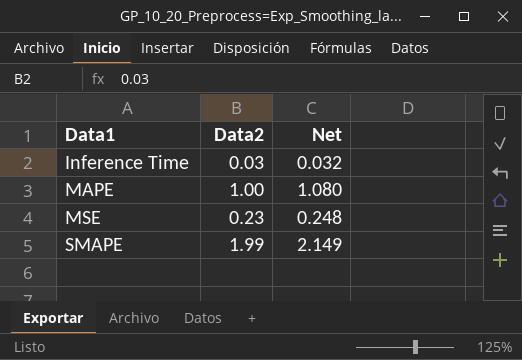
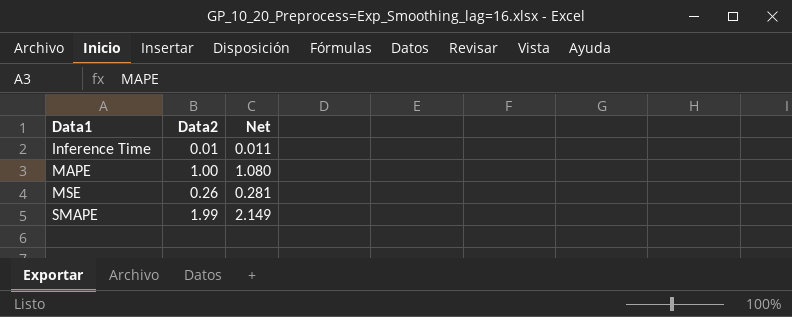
Inference Time | Data2: 0.03 -> 0.01
Inference Time | Net: 0.032 -> 0.011
MSE | Data2: 0.23 -> 0.26
MSE | Net: 0.248 -> 0.281

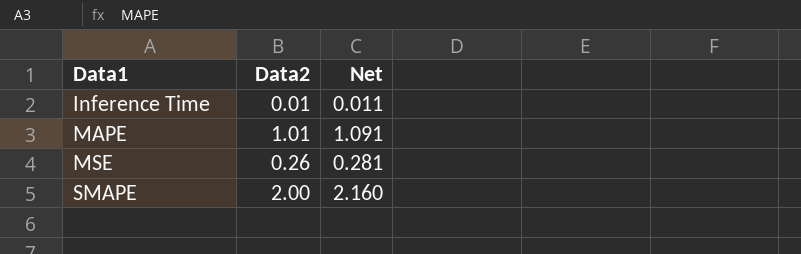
MAPE | Data2: 1.00 -> 1.01
MAPE | Net: 1.080 -> 1.091
SMAPE | Data2: 1.99 -> 2.00
SMAPE | Net: 2.149 -> 2.160

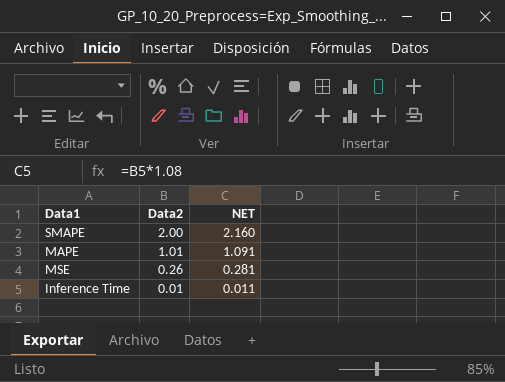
row order: Data1 ascending -> Data2 descending
column name: Net -> NET

